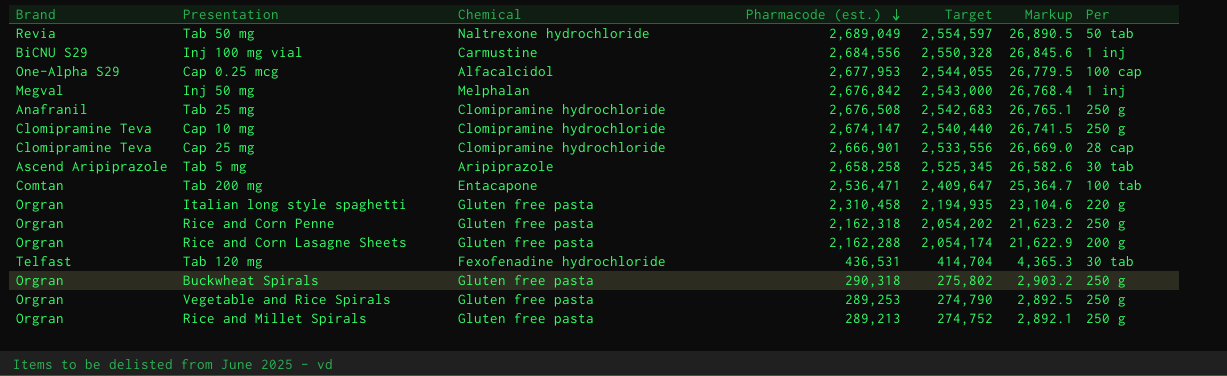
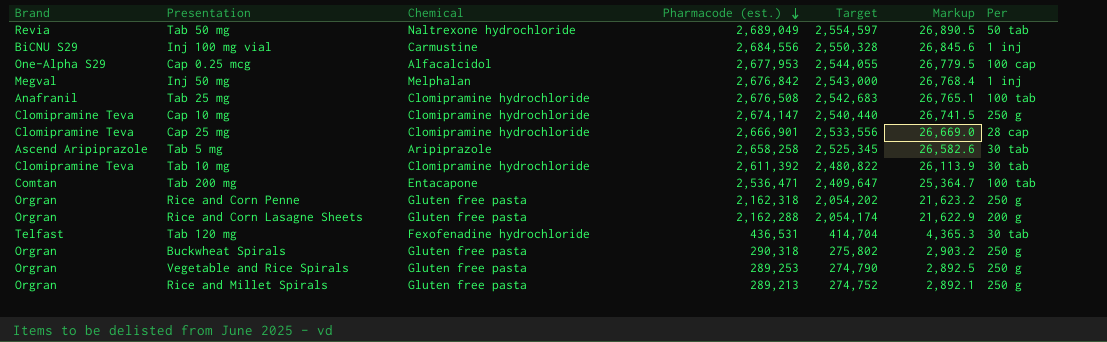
row Italian long style spaghetti: Orgran | Gluten free pasta | 2,310,458 | 2,194,935 | 23,104.6 | 220 g -> none
Tab 25 mg | Per: 250 g -> 100 tab
row Tab 10 mg: none -> Clomipramine Teva | Clomipramine hydrochloride | 2,611,392 | 2,480,822 | 26,113.9 | 30 tab

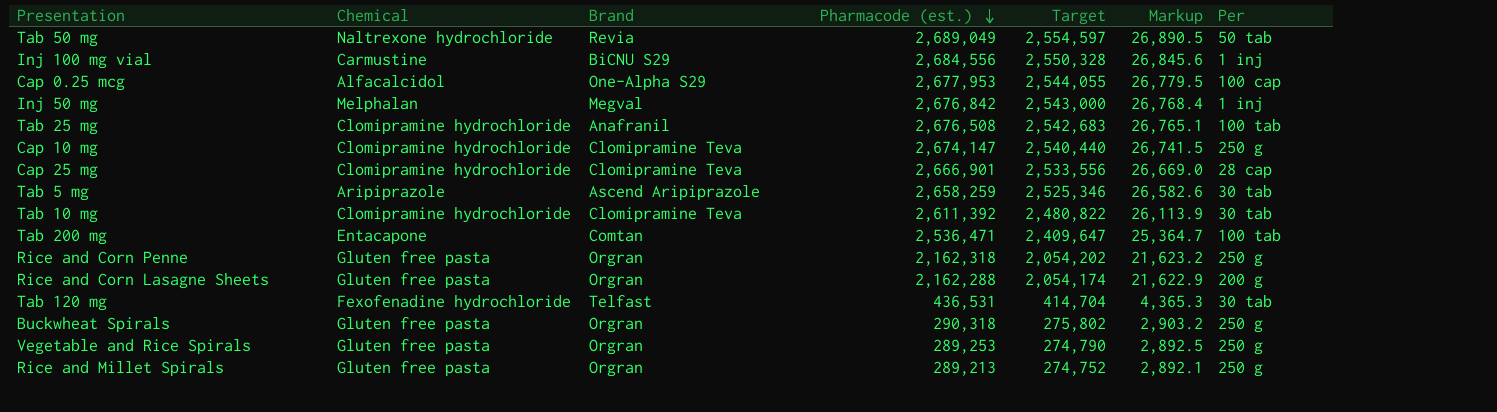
column Brand | position: 1 -> 3
Tab 5 mg | Pharmacode (est.): 2,658,258 -> 2,658,259
Tab 5 mg | Target: 2,525,345 -> 2,525,346

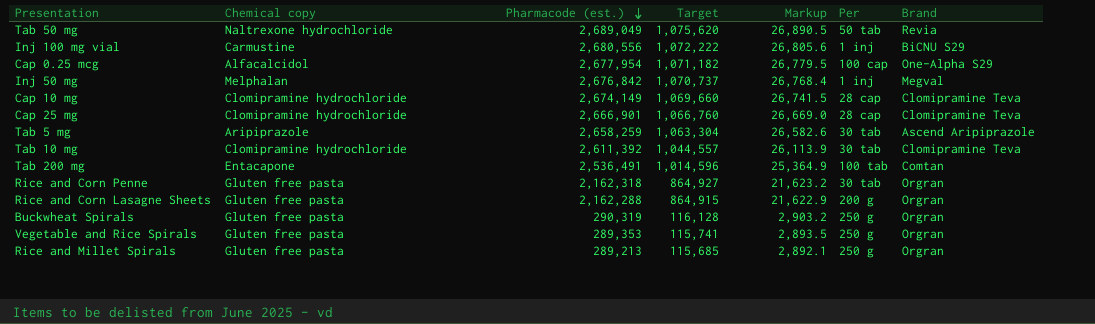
column name: Chemical -> Chemical copy
column Target | formula: [Pharmacode (est.)] * 0.95 -> [Pharmacode (est.)] * 0.4
column Brand | position: 3 -> 7
row Tab 25 mg: Clomipramine hydrochloride | Anafranil | 2,676,508 | 2,542,683 | 26,765.1 | 100 tab -> none
row Tab 120 mg: Fexofenadine hydrochloride | Telfast | 436,531 | 414,704 | 4,365.3 | 30 tab -> none
Inj 100 mg vial | Pharmacode (est.): 2,684,556 -> 2,680,556
Inj 100 mg vial | Markup: 26,845.6 -> 26,805.6
Cap 0.25 mcg | Pharmacode (est.): 2,677,953 -> 2,677,954
Cap 10 mg | Pharmacode (est.): 2,674,147 -> 2,674,149
Cap 10 mg | Per: 250 g -> 28 cap
Tab 200 mg | Pharmacode (est.): 2,536,471 -> 2,536,491
Tab 200 mg | Markup: 25,364.7 -> 25,364.9
Rice and Corn Penne | Per: 250 g -> 30 tab
Buckwheat Spirals | Pharmacode (est.): 290,318 -> 290,319
Vegetable and Rice Spirals | Pharmacode (est.): 289,253 -> 289,353
Vegetable and Rice Spirals | Markup: 2,892.5 -> 2,893.5

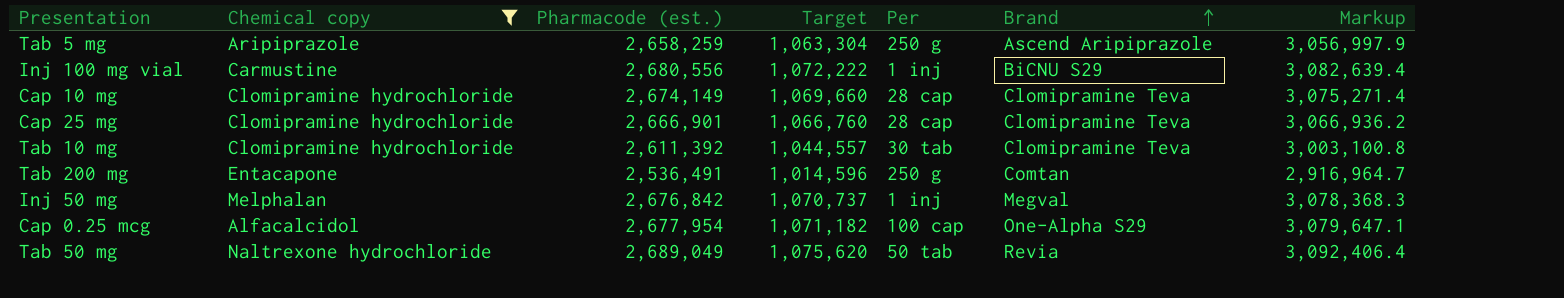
filter: none -> Chemical copy != Gluten free pasta
row order: Pharmacode (est.) descending -> Brand ascending
column Markup | formula: [Pharmacode (est.)] * 0.01 -> [Pharmacode (est.)] * 1.15
column Markup | position: 5 -> 7
Tab 5 mg | Per: 30 tab -> 250 g
Tab 200 mg | Per: 100 tab -> 250 g

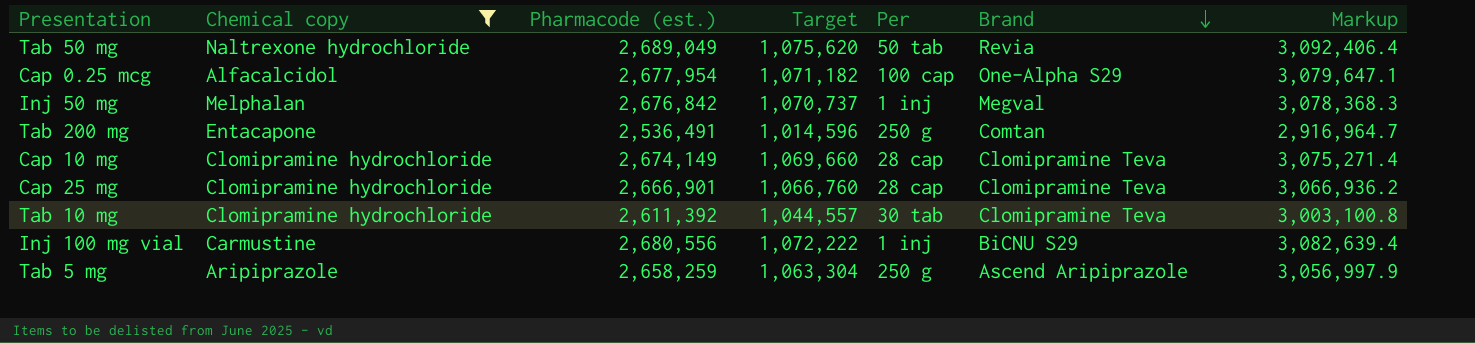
row order: Brand ascending -> Brand descending

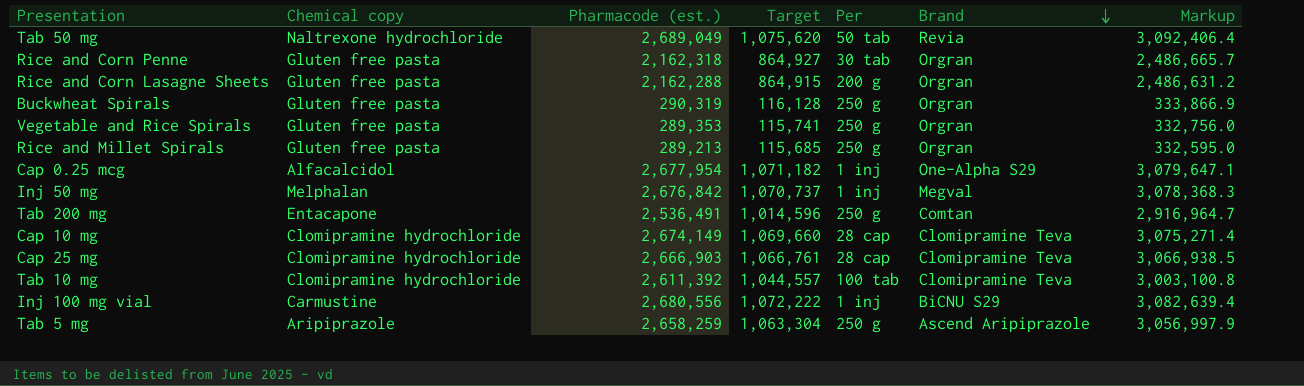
filter: Chemical copy != Gluten free pasta -> none
Cap 0.25 mcg | Per: 100 cap -> 1 inj
Cap 25 mg | Pharmacode (est.): 2,666,901 -> 2,666,903
Cap 25 mg | Target: 1,066,760 -> 1,066,761
Cap 25 mg | Markup: 3,066,936.2 -> 3,066,938.5
Tab 10 mg | Per: 30 tab -> 100 tab

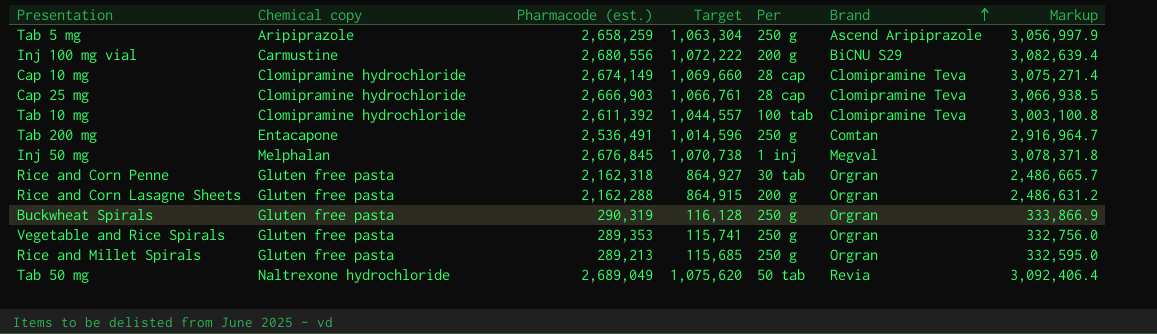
row order: Brand descending -> Brand ascending
row Cap 0.25 mcg: Alfacalcidol | 2,677,954 | 1,071,182 | 1 inj | One-Alpha S29 | 3,079,647.1 -> none
Inj 100 mg vial | Per: 1 inj -> 200 g
Inj 50 mg | Pharmacode (est.): 2,676,842 -> 2,676,845
Inj 50 mg | Target: 1,070,737 -> 1,070,738
Inj 50 mg | Markup: 3,078,368.3 -> 3,078,371.8

